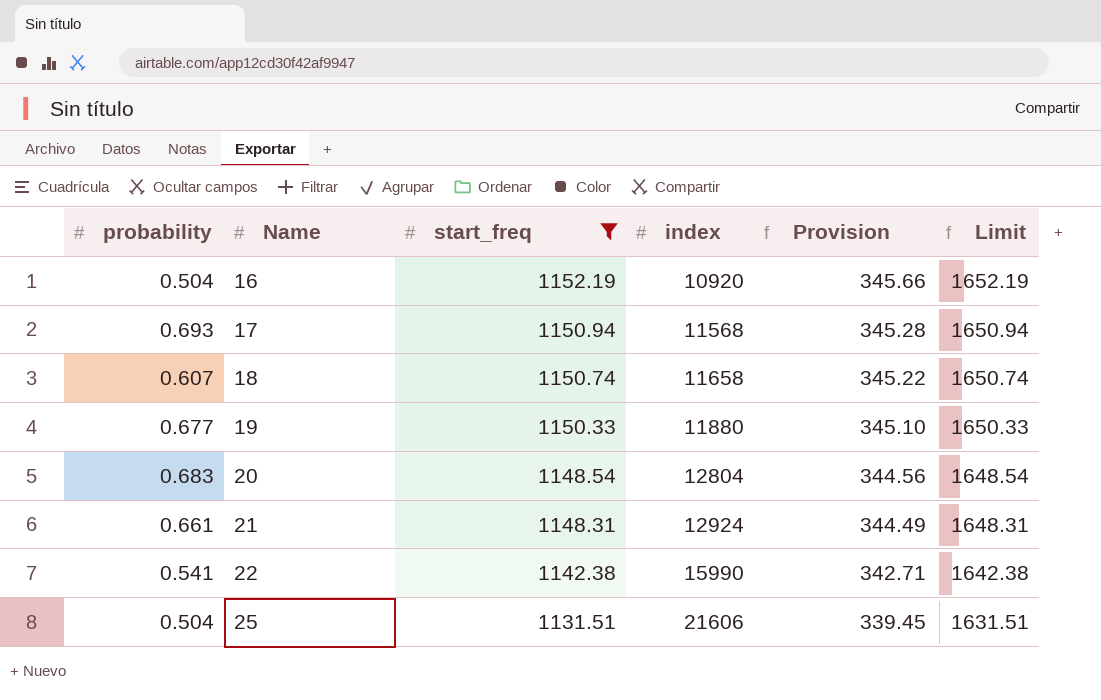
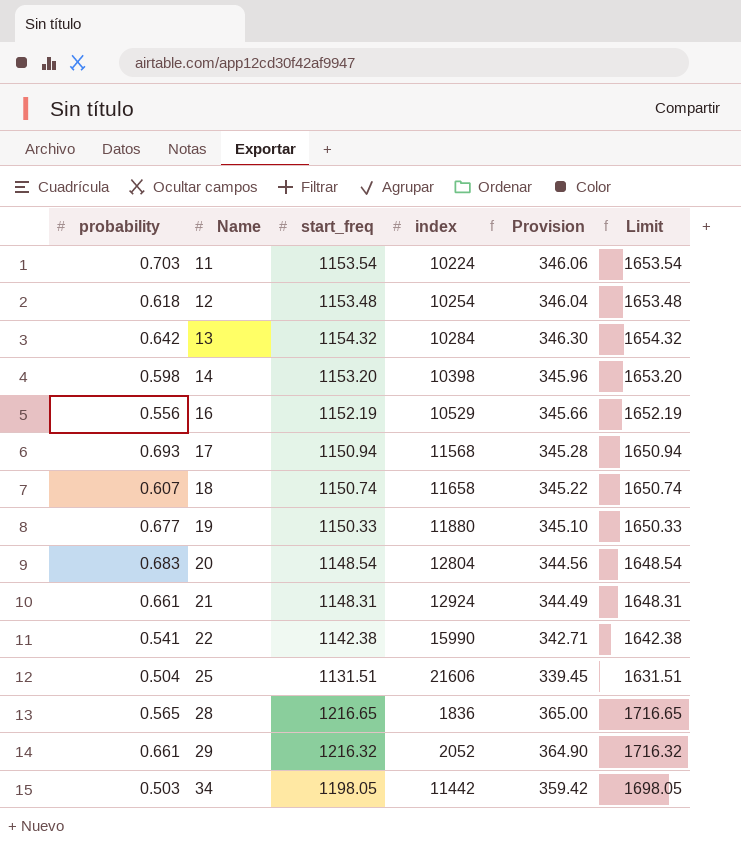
filter: start_freq <= 1152.19 -> none
16 | probability: 0.504 -> 0.556
16 | index: 10920 -> 10529

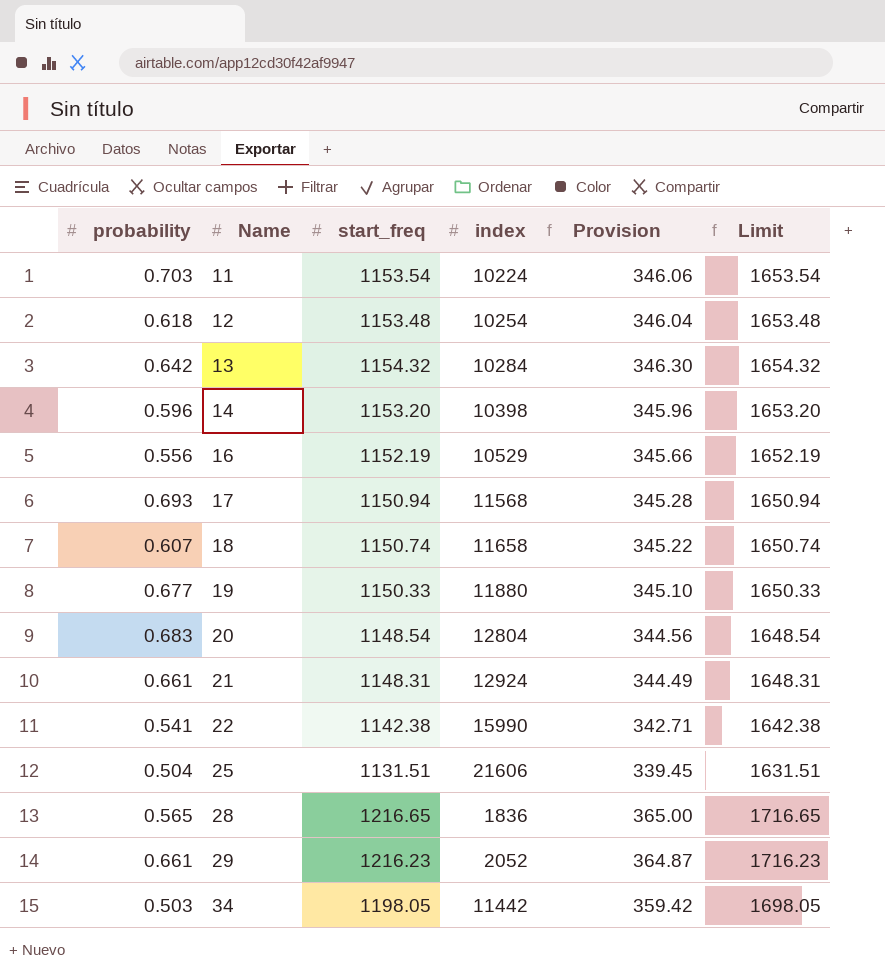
14 | probability: 0.598 -> 0.596
29 | start_freq: 1216.32 -> 1216.23
29 | Provision: 364.90 -> 364.87
29 | Limit: 1716.32 -> 1716.23

